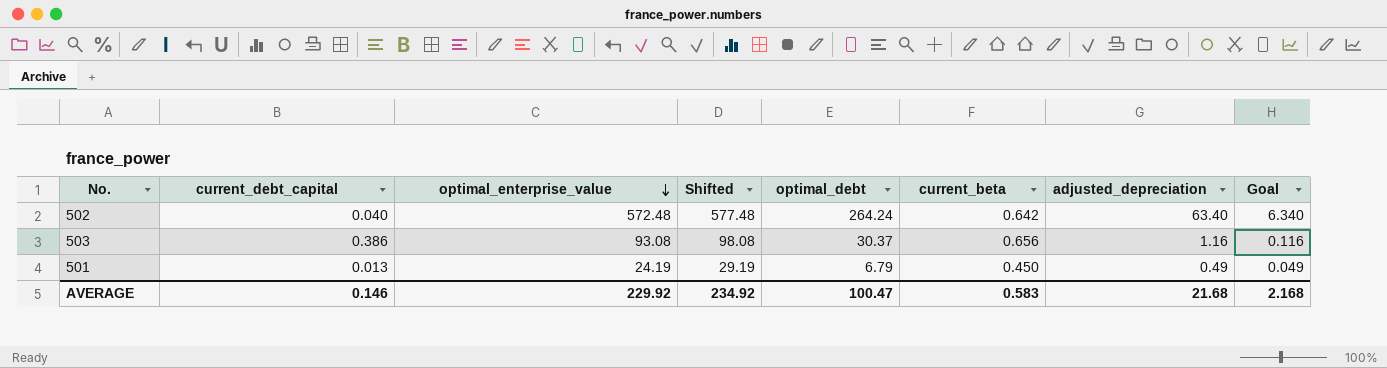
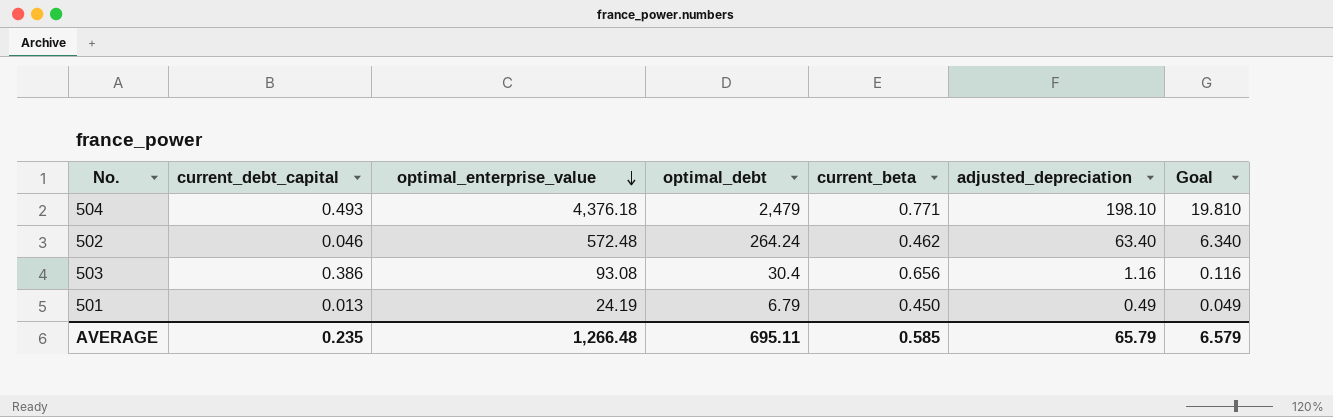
column Shifted | formula: [optimal_enterprise_value] + 5 -> none
row 504: none -> 0.493 | 4,376.18 | 2,479 | 0.771 | 198.10 | 19.810
502 | current_debt_capital: 0.040 -> 0.046
502 | current_beta: 0.642 -> 0.462
503 | optimal_debt: 30.37 -> 30.4
AVERAGE | current_debt_capital: 0.146 -> 0.235
AVERAGE | optimal_enterprise_value: 229.92 -> 1,266.48
AVERAGE | optimal_debt: 100.47 -> 695.11
AVERAGE | current_beta: 0.583 -> 0.585
AVERAGE | adjusted_depreciation: 21.68 -> 65.79
AVERAGE | Goal: 2.168 -> 6.579

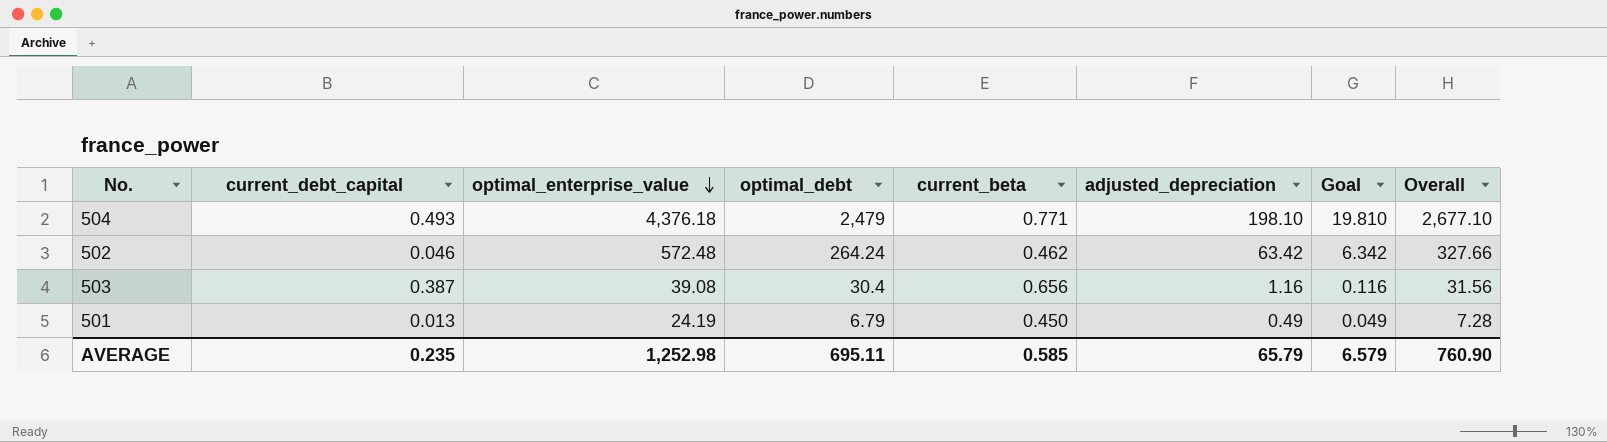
column Overall | formula: none -> [optimal_debt] + [adjusted_depreciation]
502 | adjusted_depreciation: 63.40 -> 63.42
502 | Goal: 6.340 -> 6.342
503 | current_debt_capital: 0.386 -> 0.387
503 | optimal_enterprise_value: 93.08 -> 39.08
AVERAGE | optimal_enterprise_value: 1,266.48 -> 1,252.98

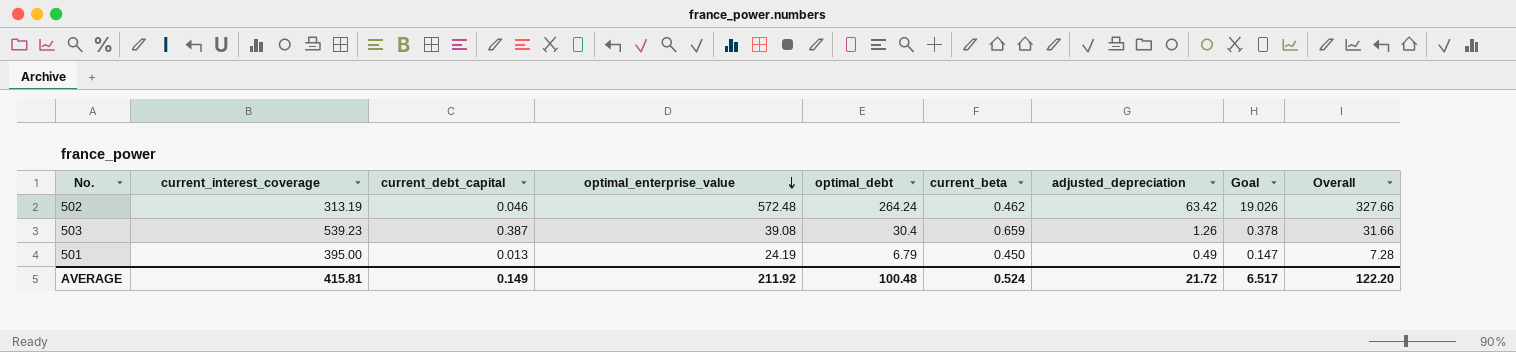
column current_interest_coverage | position: none -> 2
column Goal | formula: [adjusted_depreciation] * 0.1 -> [adjusted_depreciation] * 0.3
row 504: 0.493 | 4,376.18 | 2,479 | 0.771 | 198.10 | 19.810 | 2,677.10 -> none
503 | current_beta: 0.656 -> 0.659
503 | adjusted_depreciation: 1.16 -> 1.26
503 | Overall: 31.56 -> 31.66
AVERAGE | current_debt_capital: 0.235 -> 0.149
AVERAGE | optimal_enterprise_value: 1,252.98 -> 211.92
AVERAGE | optimal_debt: 695.11 -> 100.48
AVERAGE | current_beta: 0.585 -> 0.524
AVERAGE | adjusted_depreciation: 65.79 -> 21.72
AVERAGE | Goal: 6.579 -> 6.517
AVERAGE | Overall: 760.90 -> 122.20

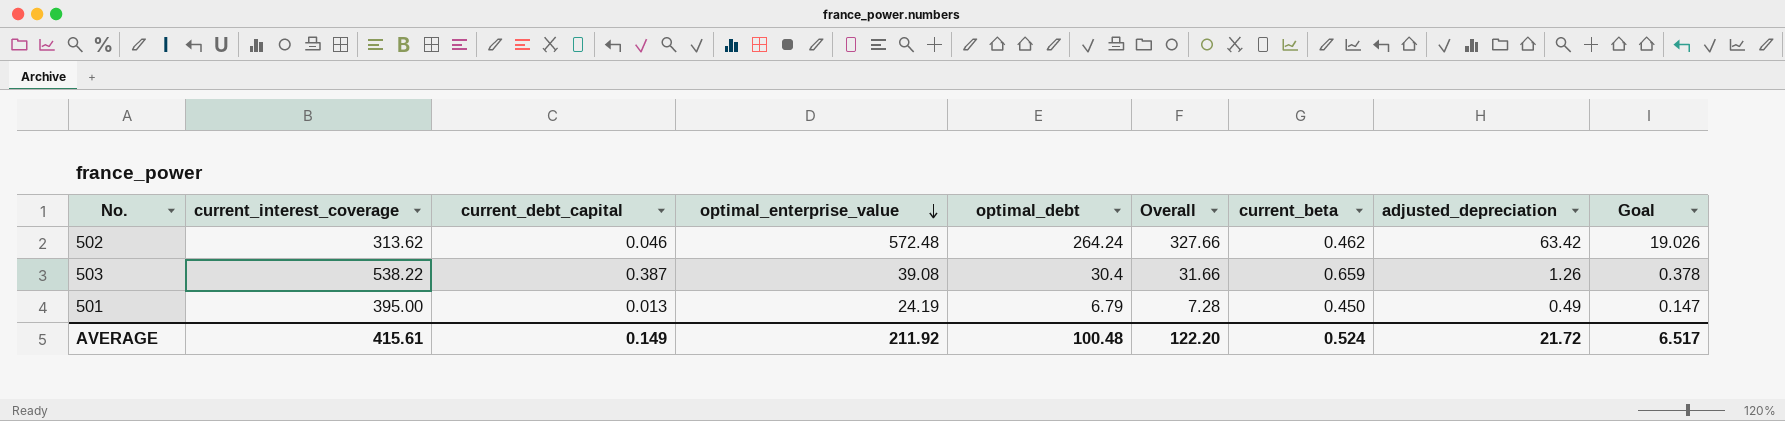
column Overall | position: 9 -> 6
502 | current_interest_coverage: 313.19 -> 313.62
503 | current_interest_coverage: 539.23 -> 538.22
AVERAGE | current_interest_coverage: 415.81 -> 415.61

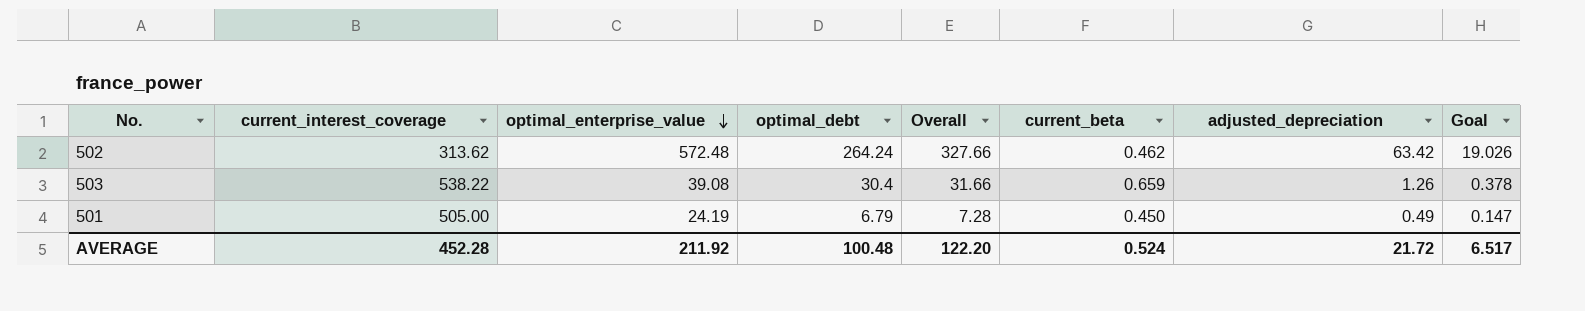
column current_debt_capital | position: 3 -> none
501 | current_interest_coverage: 395.00 -> 505.00
AVERAGE | current_interest_coverage: 415.61 -> 452.28

